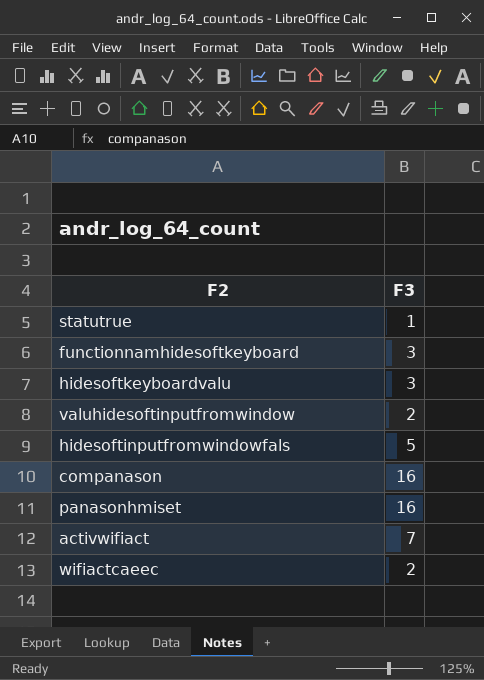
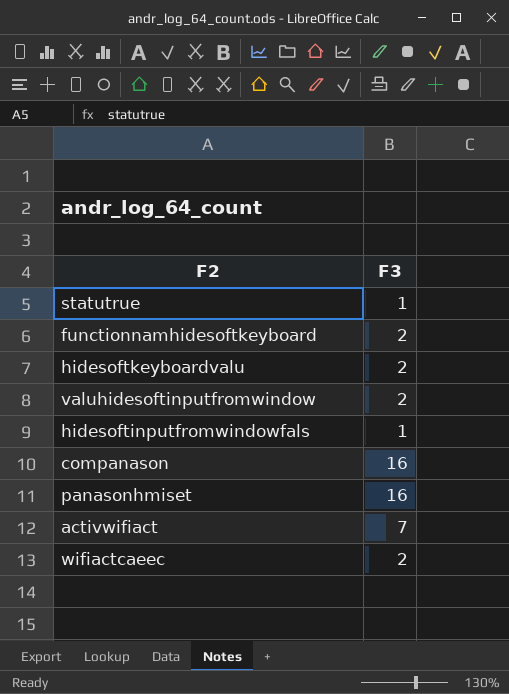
functionnamhidesoftkeyboard | F3: 3 -> 2
hidesoftkeyboardvalu | F3: 3 -> 2
hidesoftinputfromwindowfals | F3: 5 -> 1

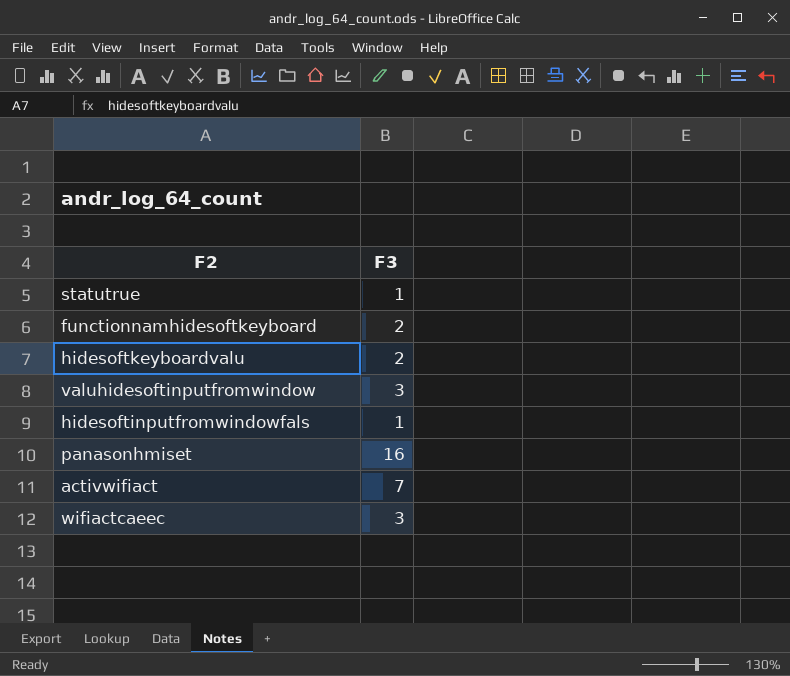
row companason: 16 -> none
valuhidesoftinputfromwindow | F3: 2 -> 3
wifiactcaeec | F3: 2 -> 3

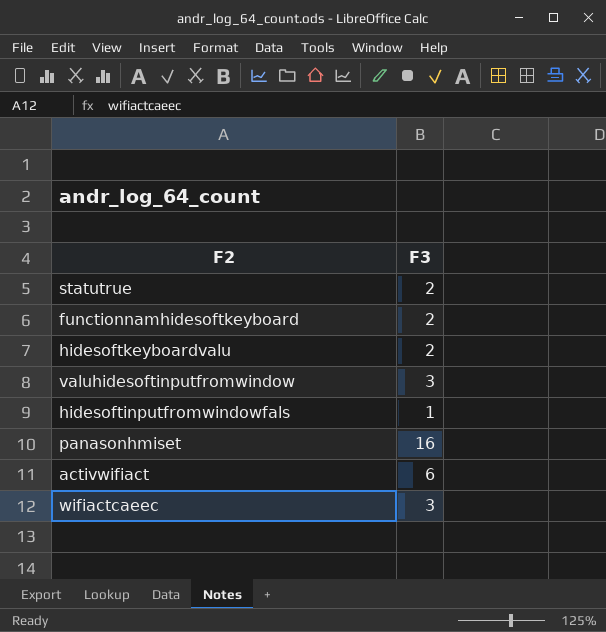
statutrue | F3: 1 -> 2
activwifiact | F3: 7 -> 6

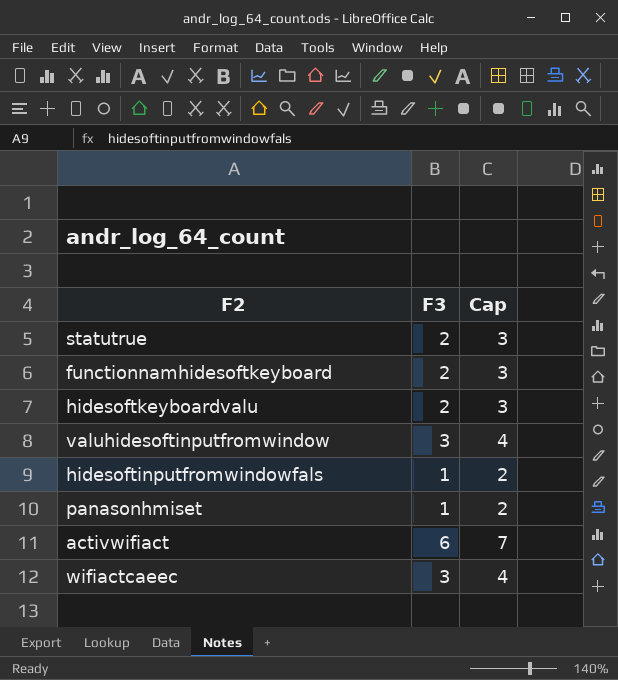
column Cap | formula: none -> [F3] + 1
panasonhmiset | F3: 16 -> 1

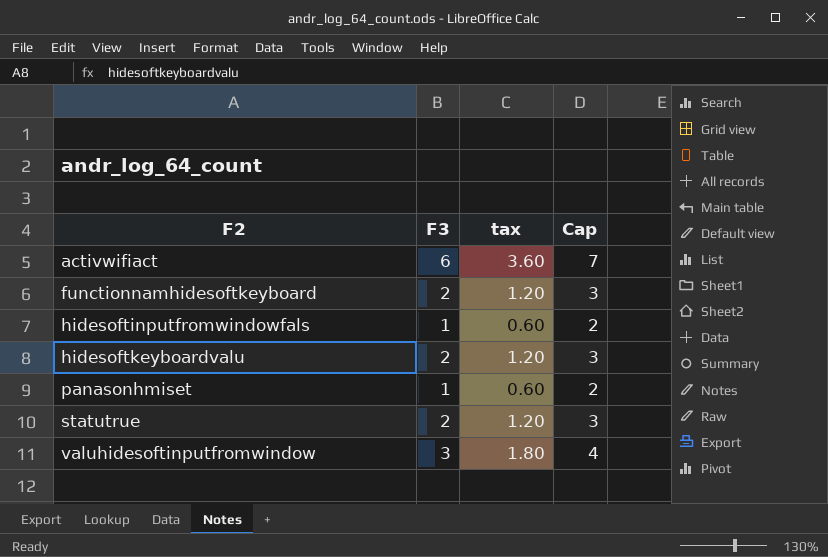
row order: none -> F2 ascending
column tax | formula: none -> [F3] * 0.6
row wifiactcaeec: 3 | 4 -> none

